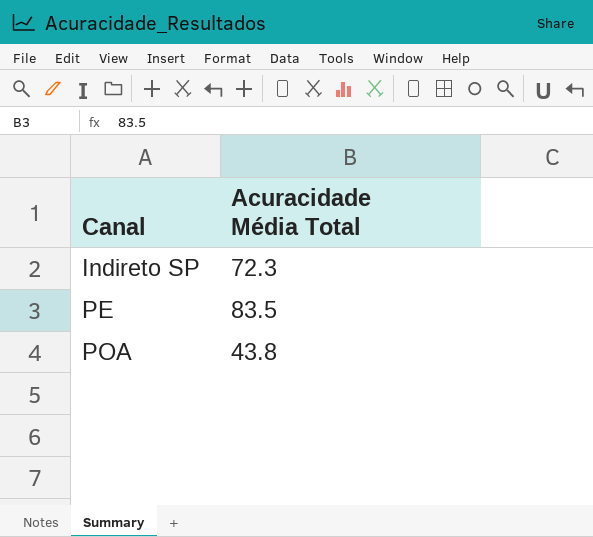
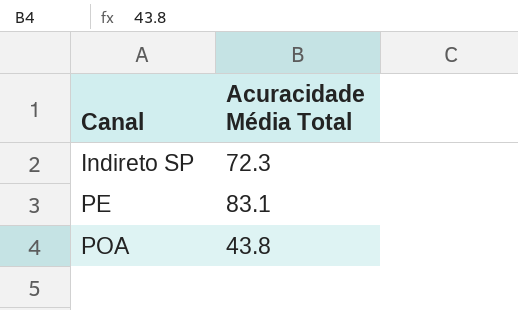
PE | Acuracidade Média Total: 83.5 -> 83.1

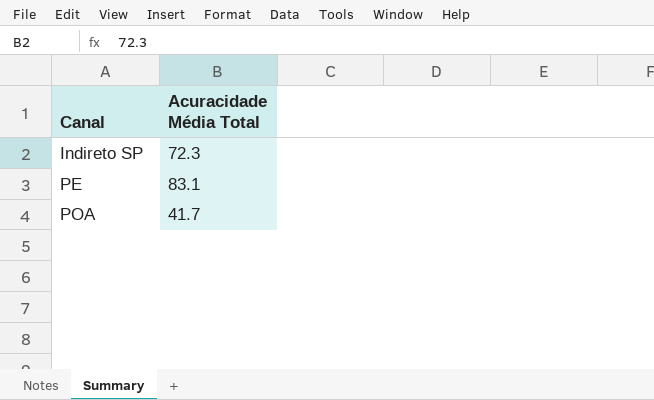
POA | Acuracidade Média Total: 43.8 -> 41.7

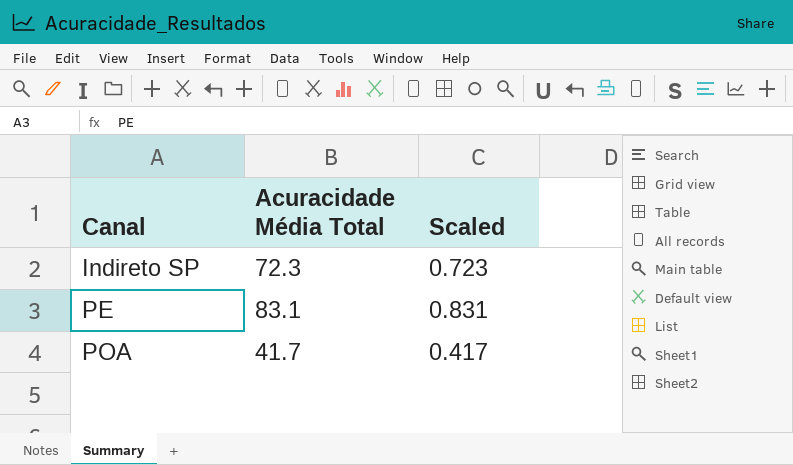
column Scaled | formula: none -> [Acuracidade Média Total] * 0.01

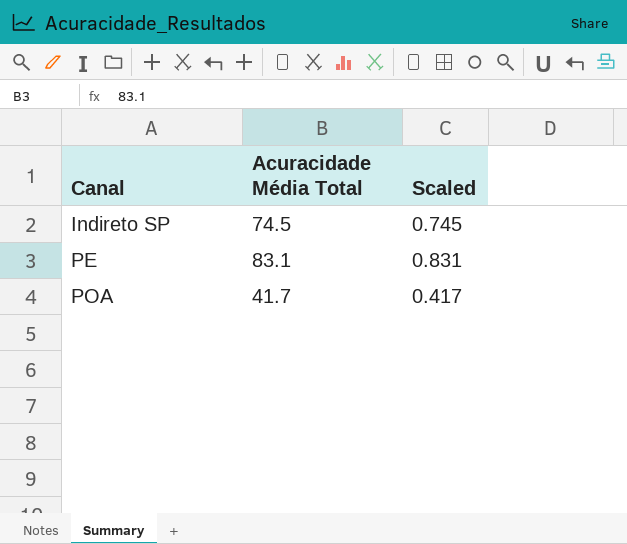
Indireto SP | Acuracidade Média Total: 72.3 -> 74.5
Indireto SP | Scaled: 0.723 -> 0.745

